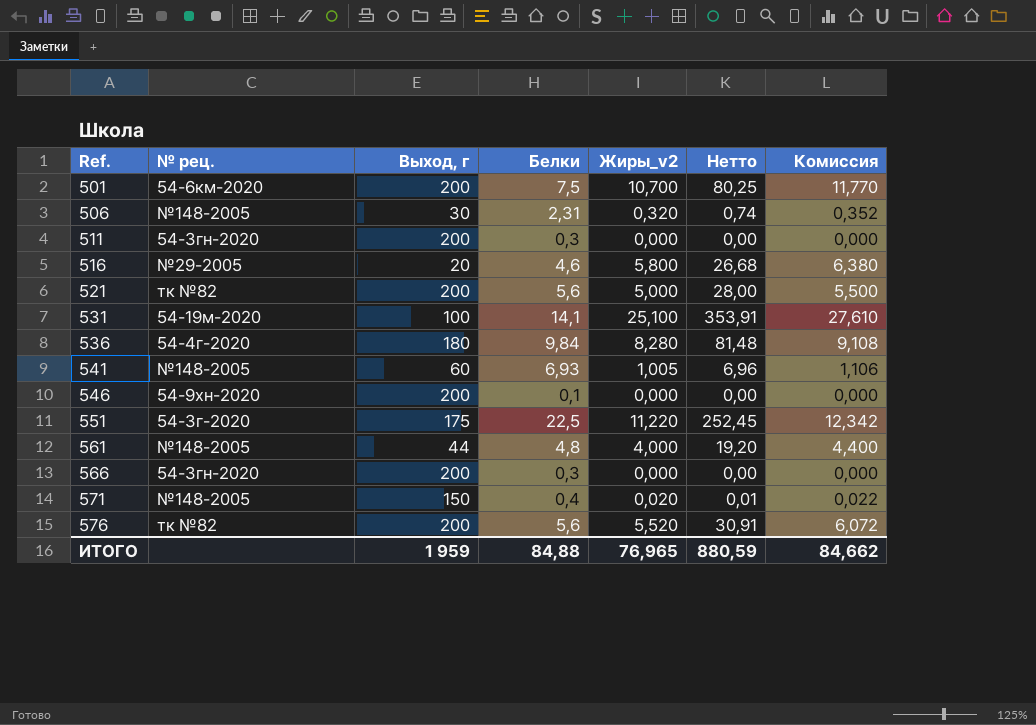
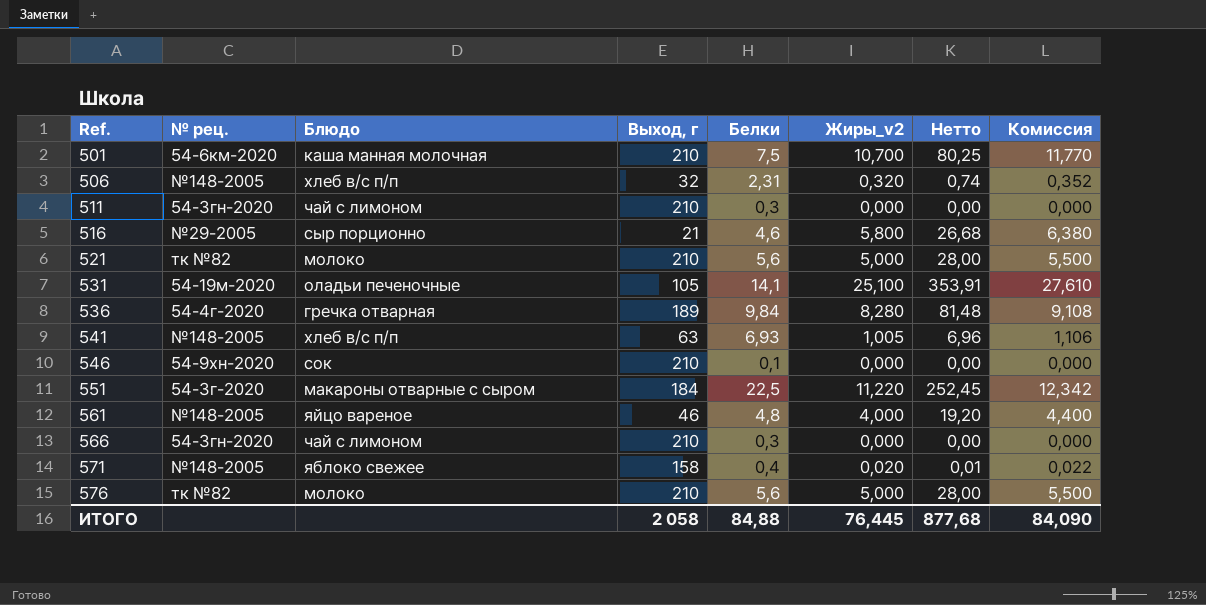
column Блюдо | position: none -> 3
501 | Выход, г: 200 -> 210
506 | Выход, г: 30 -> 32
511 | Выход, г: 200 -> 210
516 | Выход, г: 20 -> 21
521 | Выход, г: 200 -> 210
531 | Выход, г: 100 -> 105
536 | Выход, г: 180 -> 189
541 | Выход, г: 60 -> 63
546 | Выход, г: 200 -> 210
551 | Выход, г: 175 -> 184
561 | Выход, г: 44 -> 46
566 | Выход, г: 200 -> 210
571 | Выход, г: 150 -> 158
576 | Выход, г: 200 -> 210
576 | Жиры_v2: 5,520 -> 5,000
576 | Нетто: 30,91 -> 28,00
576 | Комиссия: 6,072 -> 5,500
ИТОГО | Выход, г: 1 959 -> 2 058
ИТОГО | Жиры_v2: 76,965 -> 76,445
ИТОГО | Нетто: 880,59 -> 877,68
ИТОГО | Комиссия: 84,662 -> 84,090

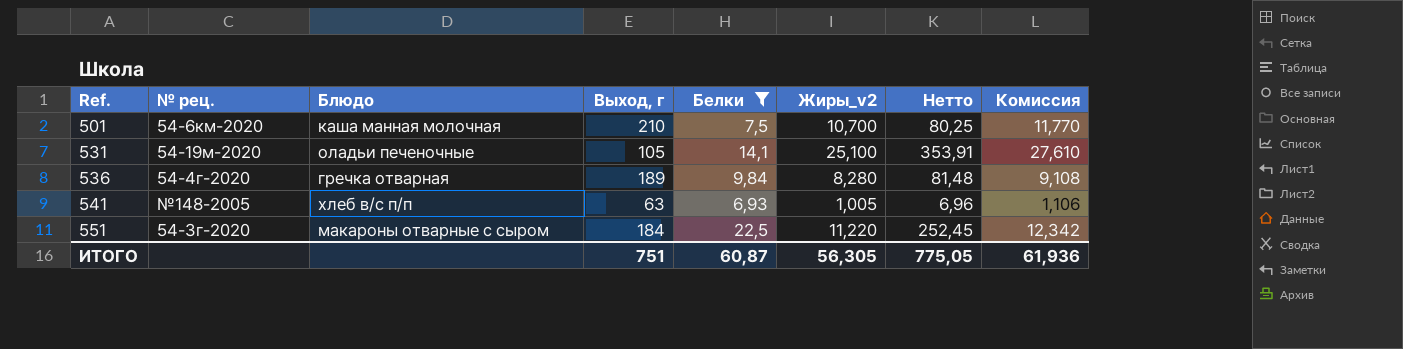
filter: none -> Белки >= 6,93
ИТОГО | Выход, г: 2 058 -> 751
ИТОГО | Белки: 84,88 -> 60,87
ИТОГО | Жиры_v2: 76,445 -> 56,305
ИТОГО | Нетто: 877,68 -> 775,05
ИТОГО | Комиссия: 84,090 -> 61,936

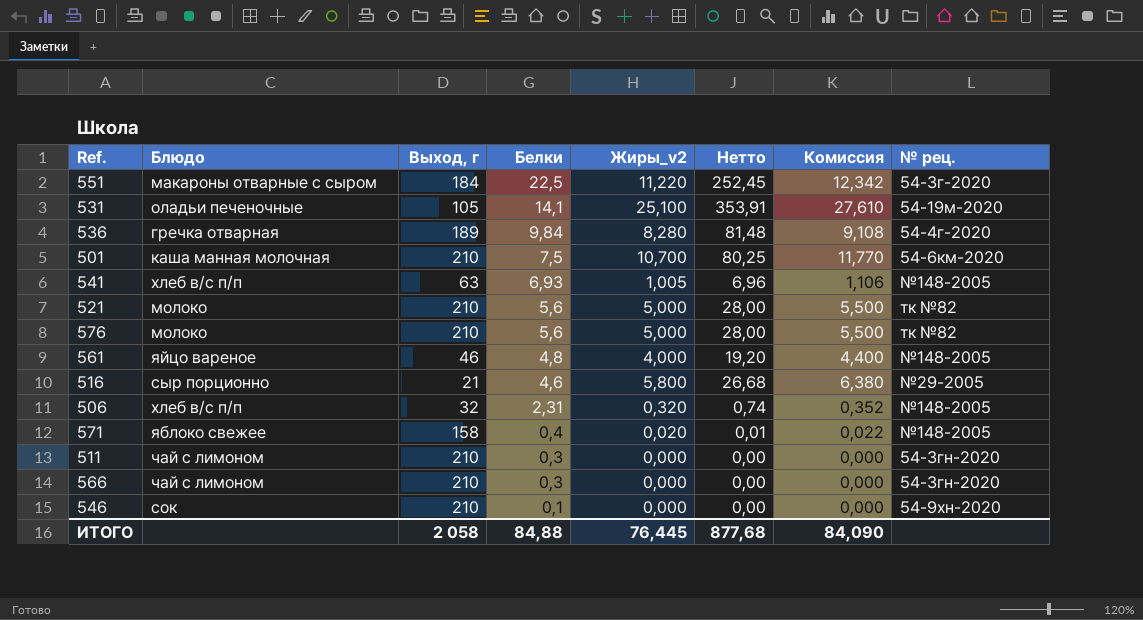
filter: Белки >= 6,93 -> none
row order: Ref. ascending -> Белки descending
column № рец. | position: 2 -> 8
ИТОГО | Выход, г: 751 -> 2 058
ИТОГО | Белки: 60,87 -> 84,88
ИТОГО | Жиры_v2: 56,305 -> 76,445
ИТОГО | Нетто: 775,05 -> 877,68
ИТОГО | Комиссия: 61,936 -> 84,090

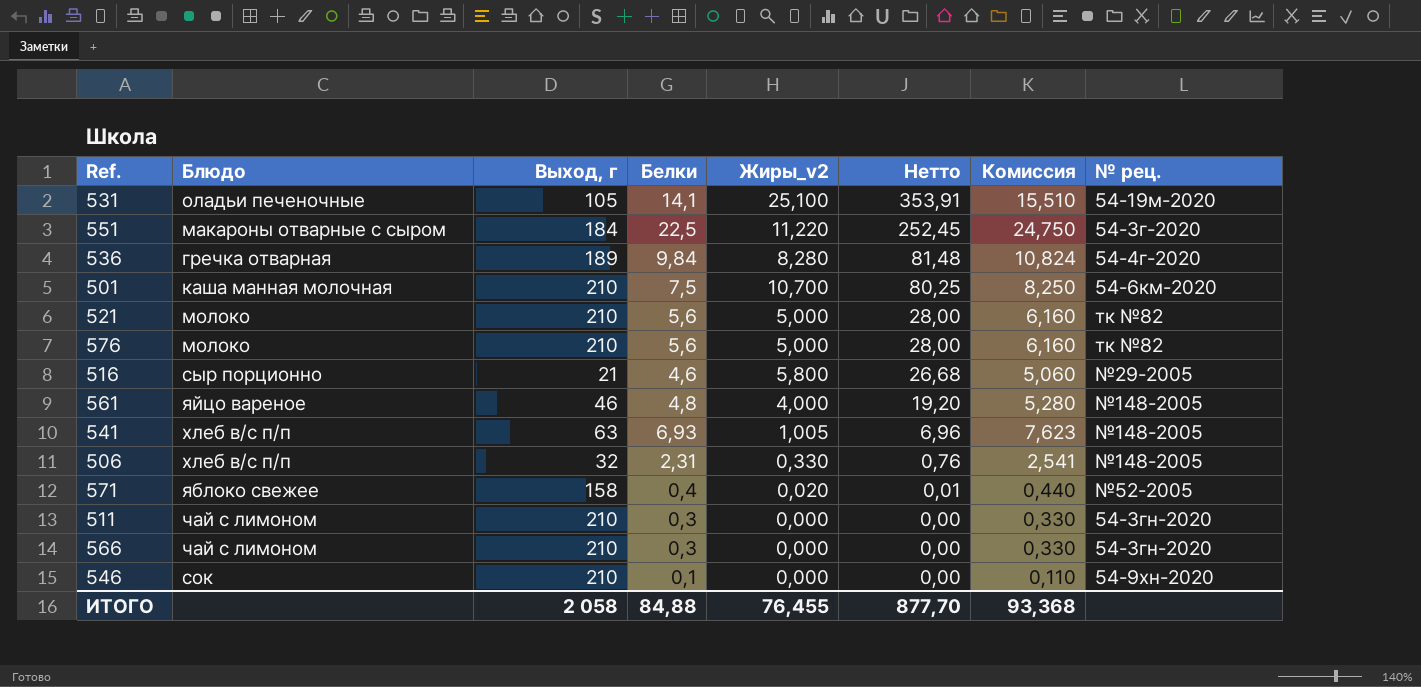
row order: Белки descending -> Нетто descending
column Комиссия | formula: [Жиры_v2] * 1,1 -> [Белки] * 1,1
506 | Жиры_v2: 0,320 -> 0,330
506 | Нетто: 0,74 -> 0,76
571 | № рец.: №148-2005 -> №52-2005
ИТОГО | Жиры_v2: 76,445 -> 76,455
ИТОГО | Нетто: 877,68 -> 877,70
ИТОГО | Комиссия: 84,090 -> 93,368

